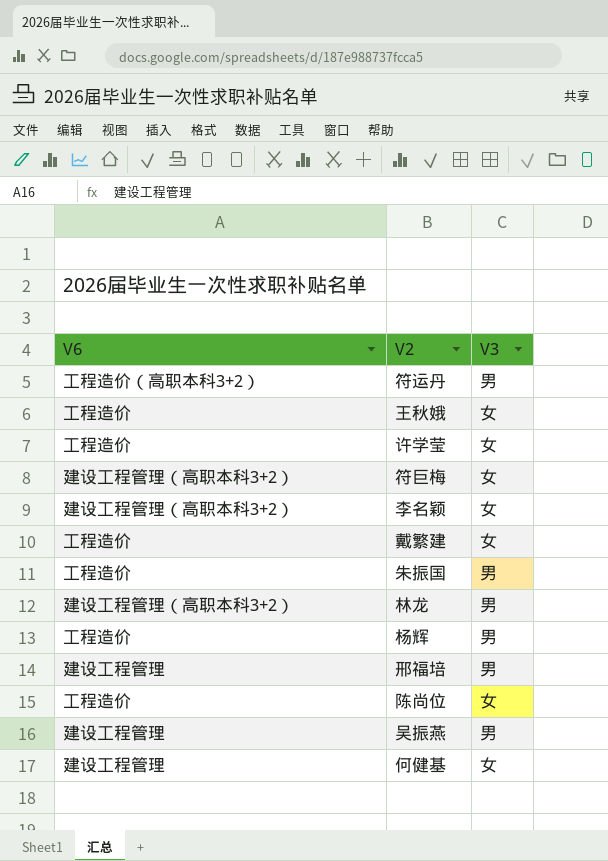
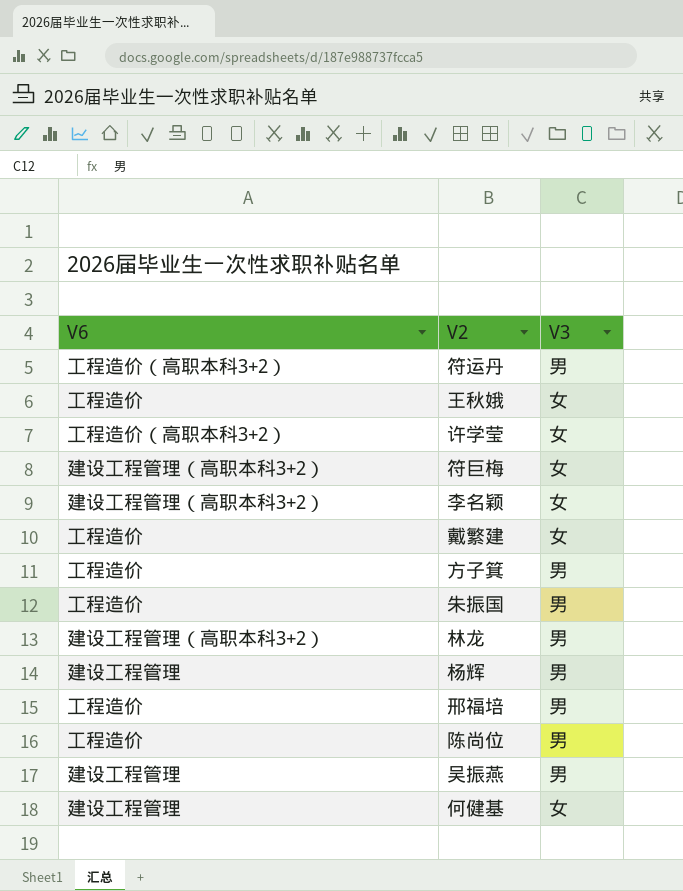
许学莹 | V6: 工程造价 -> 工程造价（高职本科3+2）
row 方子箕: none -> 工程造价 | 男
杨辉 | V6: 工程造价 -> 建设工程管理
邢福培 | V6: 建设工程管理 -> 工程造价
陈尚位 | V3: 女 -> 男

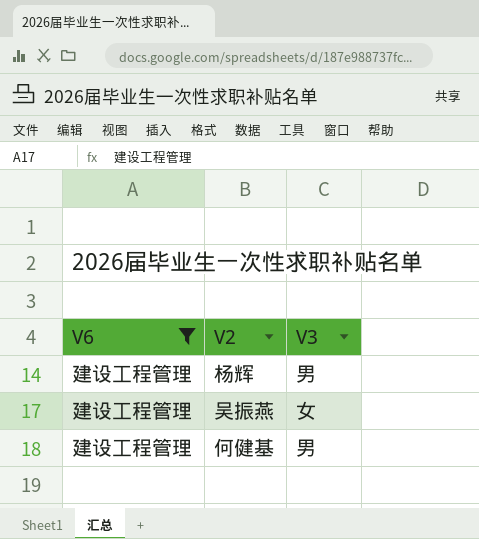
filter: none -> V6 = 建设工程管理
吴振燕 | V3: 男 -> 女
何健基 | V3: 女 -> 男

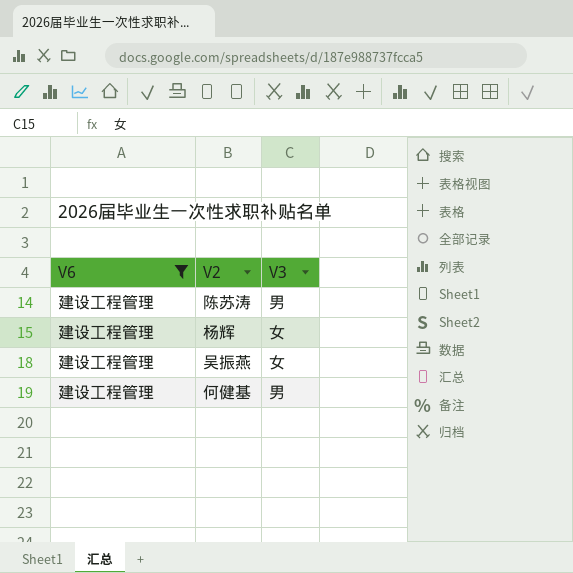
row 陈苏涛: none -> 建设工程管理 | 男
杨辉 | V3: 男 -> 女

